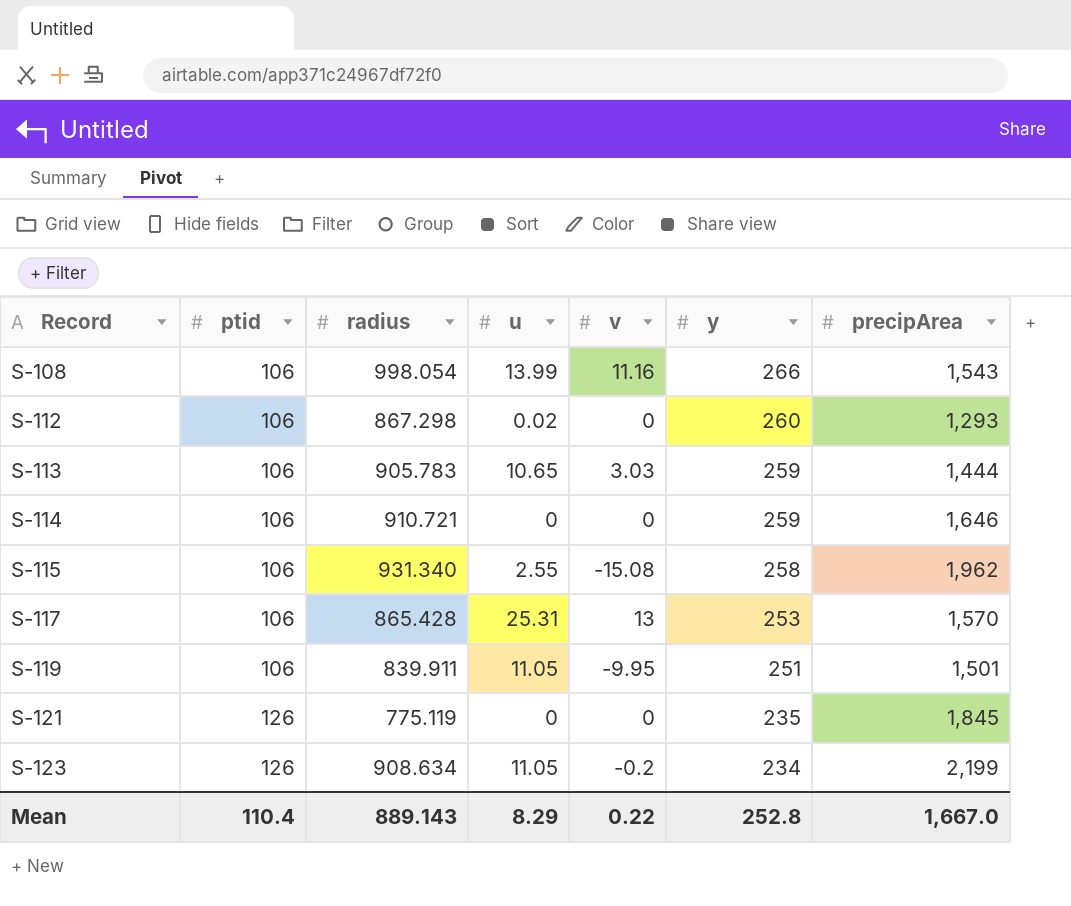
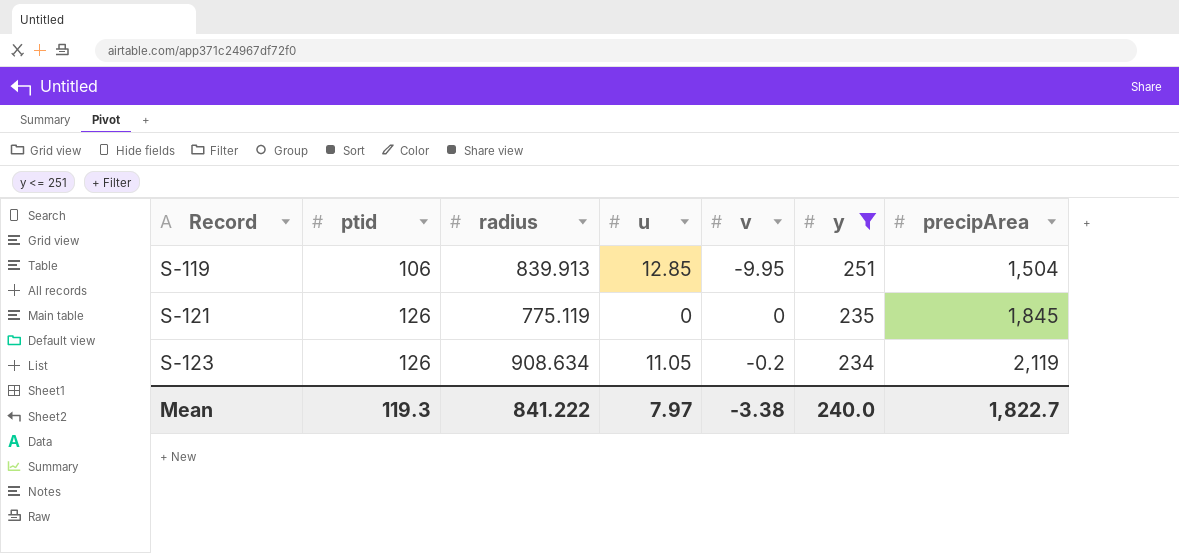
filter: none -> y <= 251
S-119 | radius: 839.911 -> 839.913
S-119 | u: 11.05 -> 12.85
S-119 | precipArea: 1,501 -> 1,504
S-123 | precipArea: 2,199 -> 2,119
Mean | ptid: 110.4 -> 119.3
Mean | radius: 889.143 -> 841.222
Mean | u: 8.29 -> 7.97
Mean | v: 0.22 -> -3.38
Mean | y: 252.8 -> 240.0
Mean | precipArea: 1,667.0 -> 1,822.7

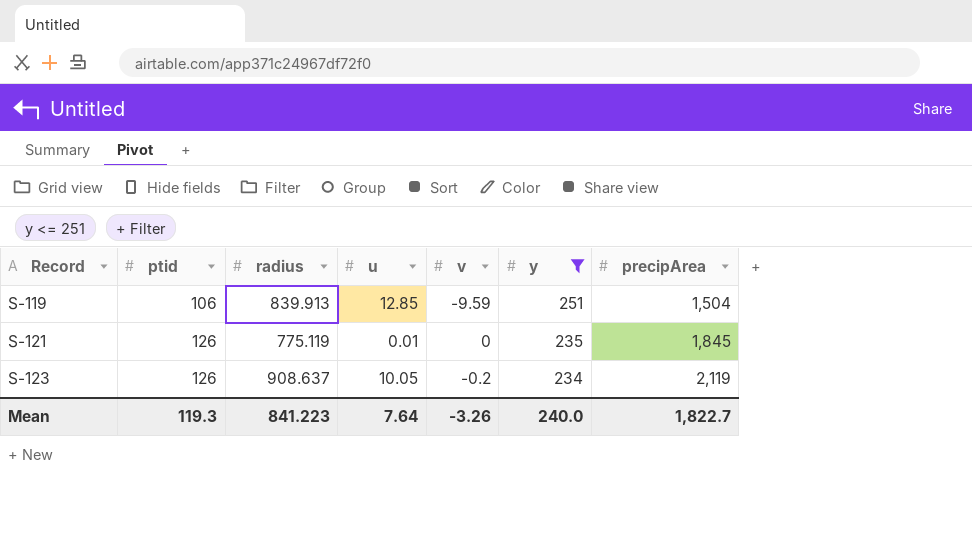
S-119 | v: -9.95 -> -9.59
S-121 | u: 0 -> 0.01
S-123 | radius: 908.634 -> 908.637
S-123 | u: 11.05 -> 10.05
Mean | radius: 841.222 -> 841.223
Mean | u: 7.97 -> 7.64
Mean | v: -3.38 -> -3.26

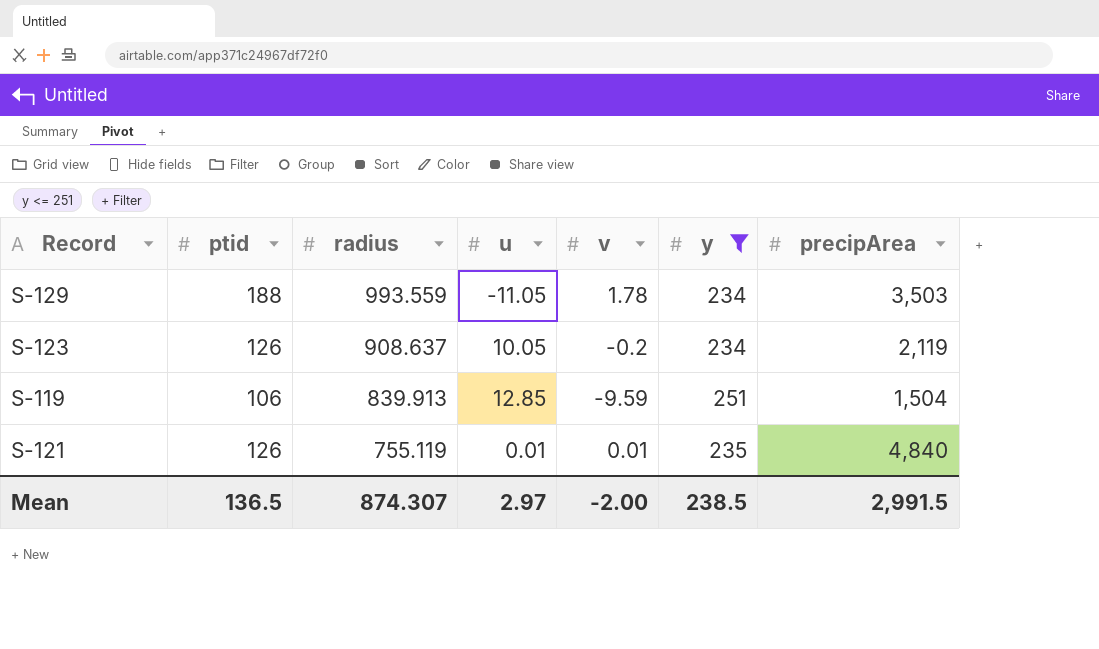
row order: Record ascending -> radius descending
row S-129: none -> 188 | 993.559 | -11.05 | 1.78 | 234 | 3,503
S-121 | radius: 775.119 -> 755.119
S-121 | v: 0 -> 0.01
S-121 | precipArea: 1,845 -> 4,840
Mean | ptid: 119.3 -> 136.5
Mean | radius: 841.223 -> 874.307
Mean | u: 7.64 -> 2.97
Mean | v: -3.26 -> -2.00
Mean | y: 240.0 -> 238.5
Mean | precipArea: 1,822.7 -> 2,991.5

